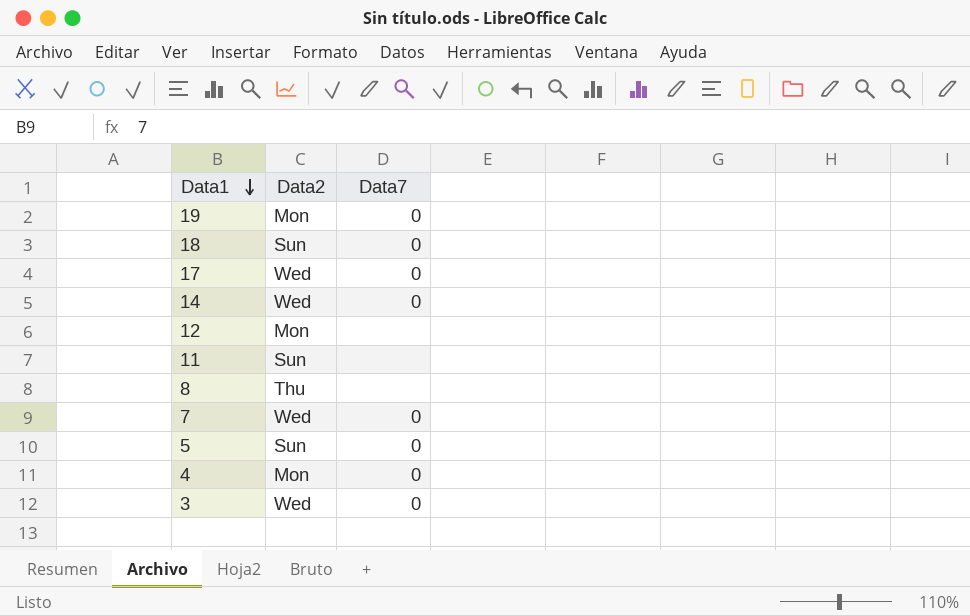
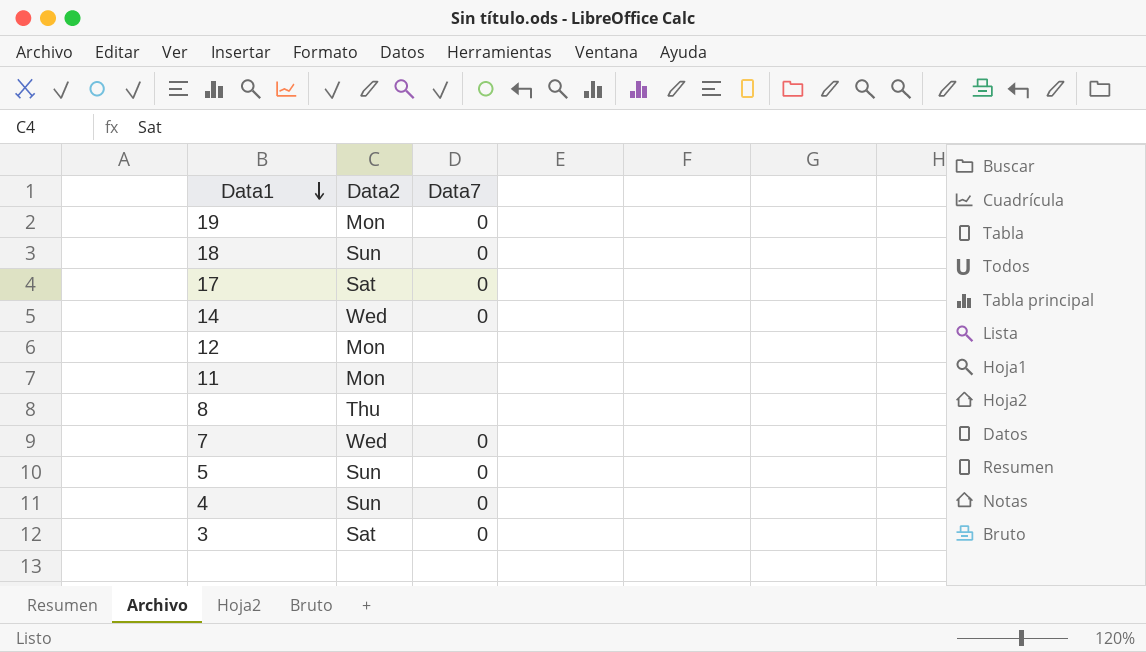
17 | Data2: Wed -> Sat
11 | Data2: Sun -> Mon
4 | Data2: Mon -> Sun
3 | Data2: Wed -> Sat

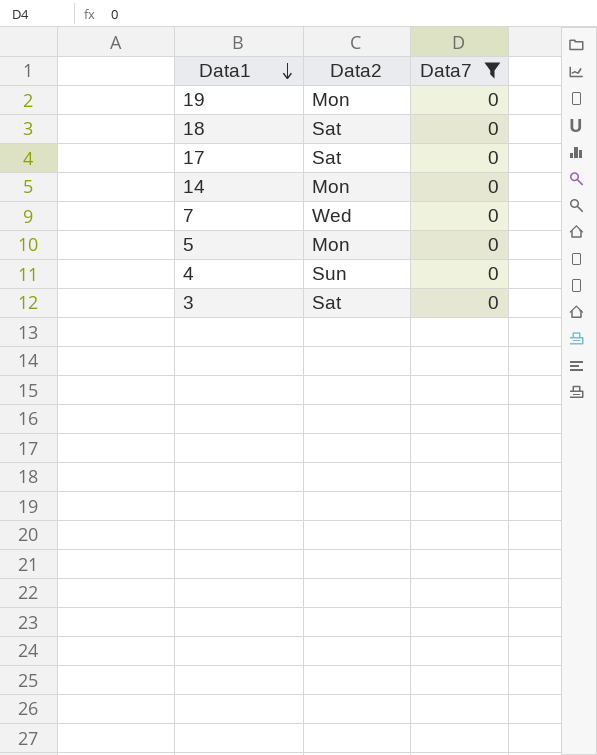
filter: none -> Data7 = 0
18 | Data2: Sun -> Sat
14 | Data2: Wed -> Mon
5 | Data2: Sun -> Mon

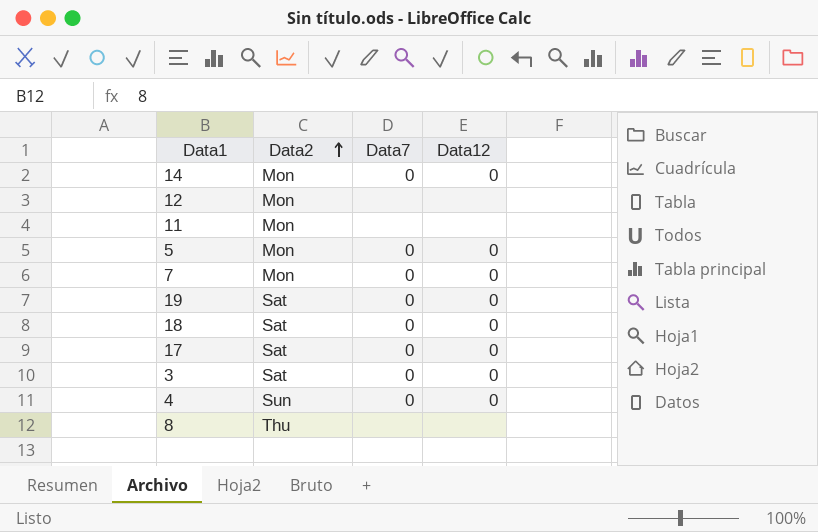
filter: Data7 = 0 -> none
row order: Data1 descending -> Data2 ascending
column Data12 | position: none -> 4
7 | Data2: Wed -> Mon
19 | Data2: Mon -> Sat

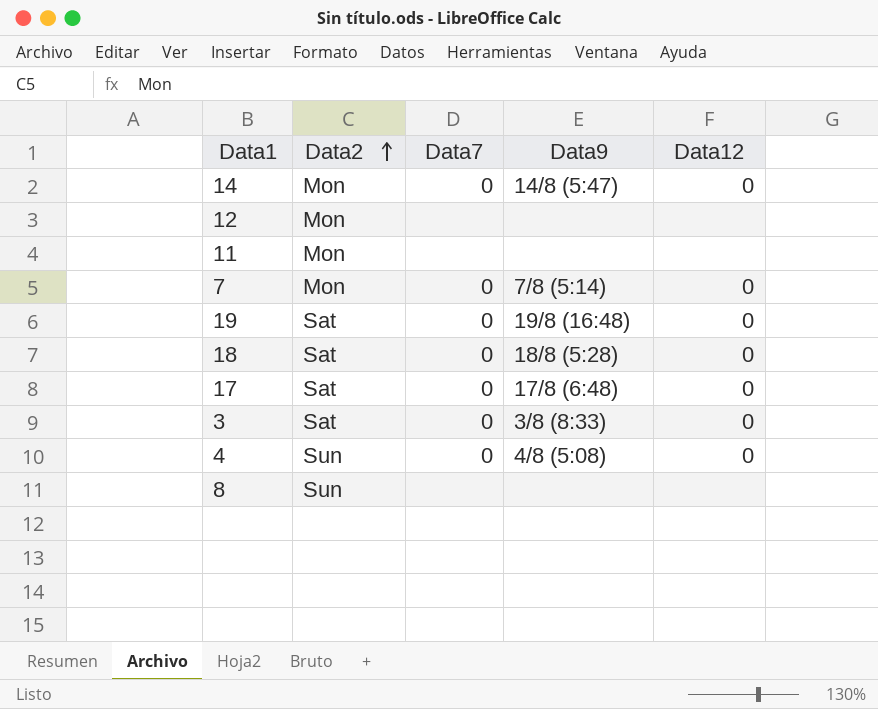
column Data9 | position: none -> 4
row 5: Mon | 0 | 0 -> none
8 | Data2: Thu -> Sun

